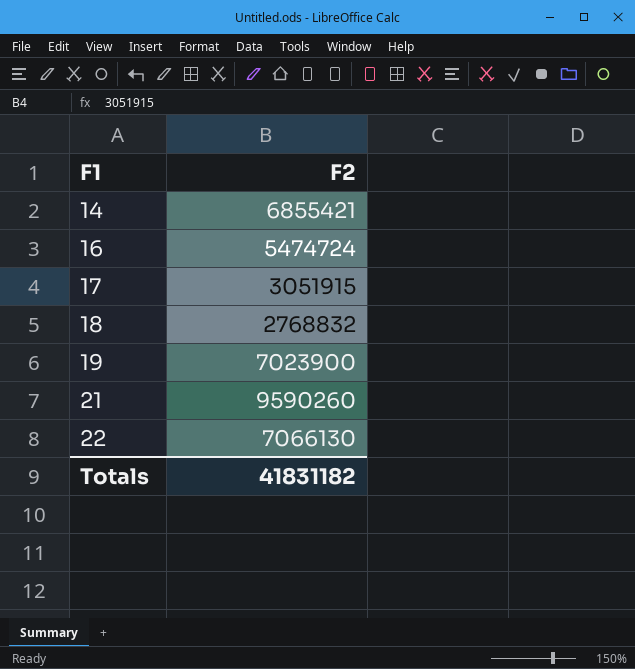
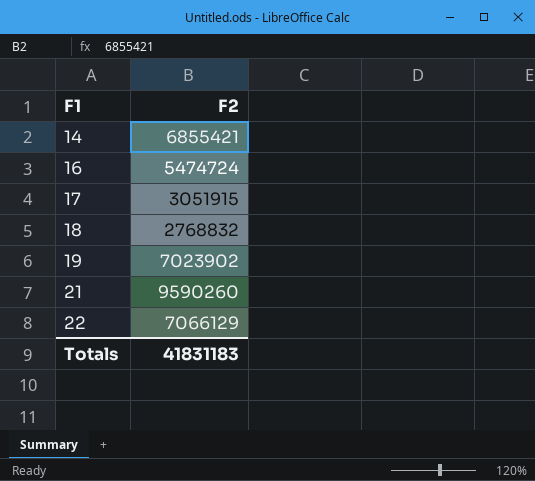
19 | F2: 7023900 -> 7023902
22 | F2: 7066130 -> 7066129
Totals | F2: 41831182 -> 41831183

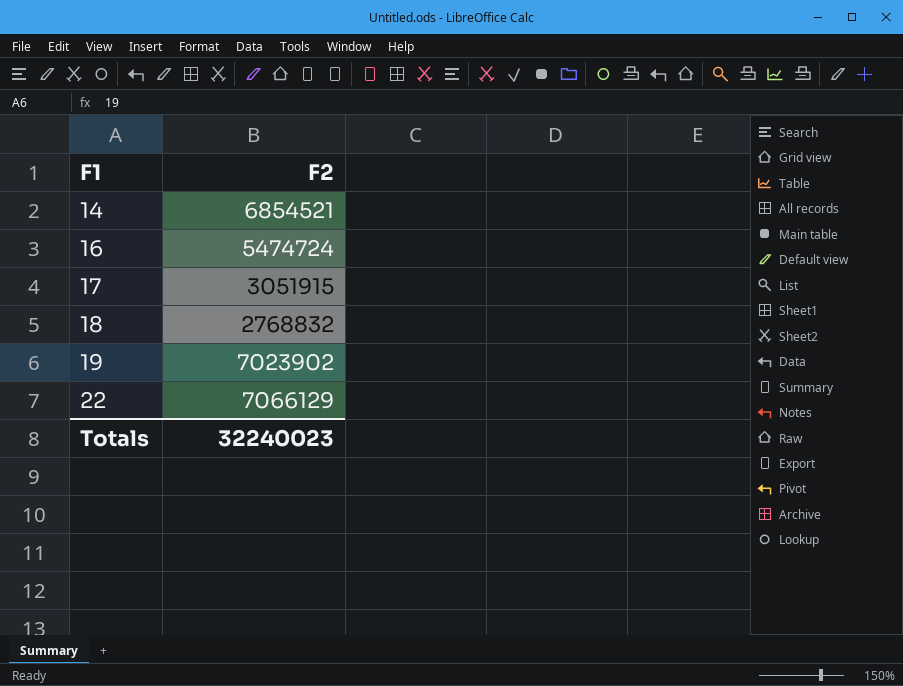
row 21: 9590260 -> none
14 | F2: 6855421 -> 6854521
Totals | F2: 41831183 -> 32240023

